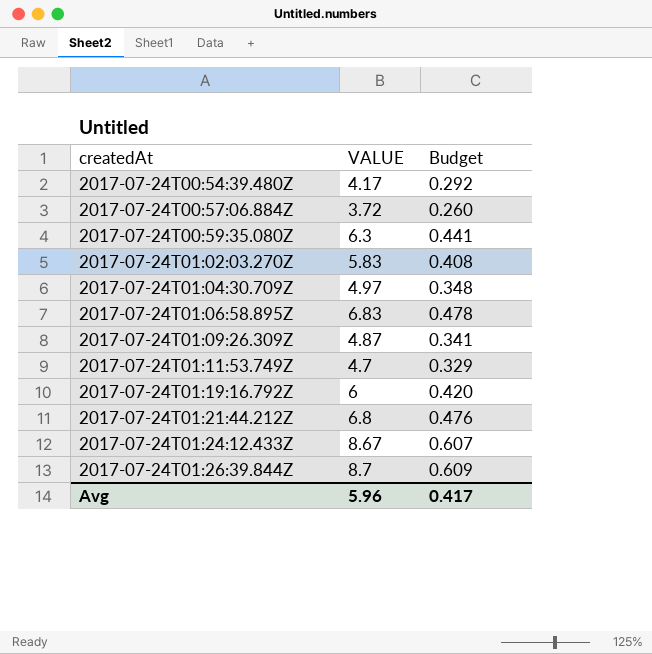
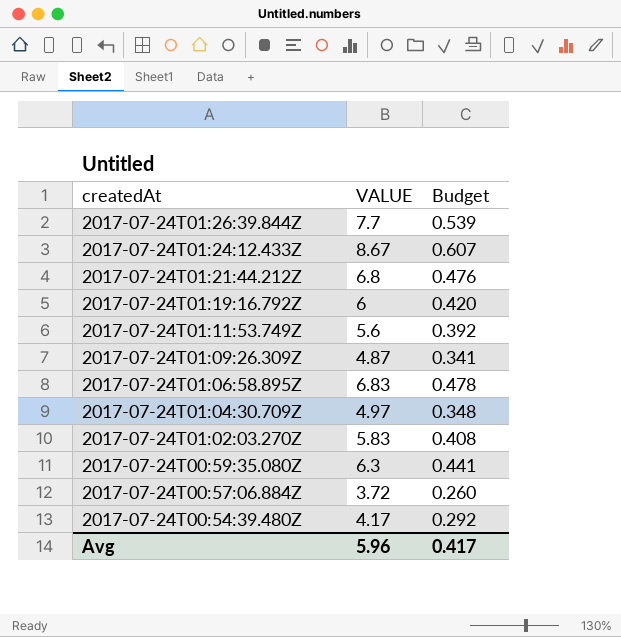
row order: createdAt ascending -> createdAt descending
2017-07-24T01:26:39.844Z | VALUE: 8.7 -> 7.7
2017-07-24T01:26:39.844Z | Budget: 0.609 -> 0.539
2017-07-24T01:11:53.749Z | VALUE: 4.7 -> 5.6
2017-07-24T01:11:53.749Z | Budget: 0.329 -> 0.392

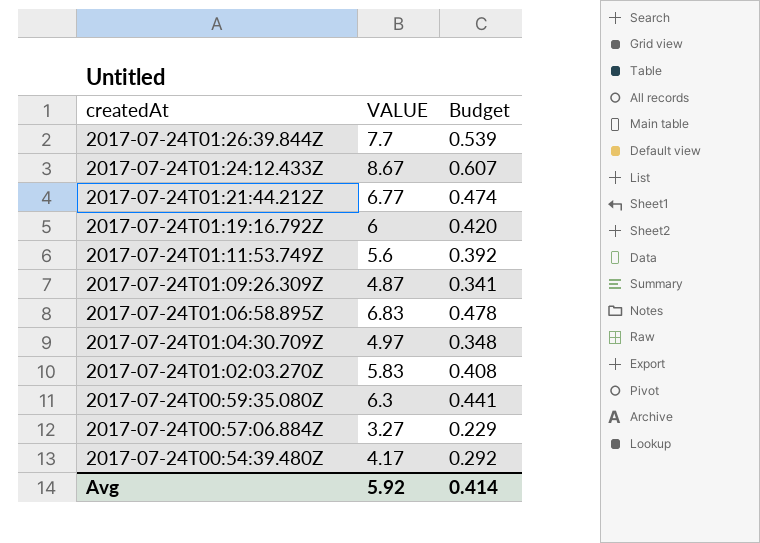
2017-07-24T01:21:44.212Z | VALUE: 6.8 -> 6.77
2017-07-24T01:21:44.212Z | Budget: 0.476 -> 0.474
2017-07-24T00:57:06.884Z | VALUE: 3.72 -> 3.27
2017-07-24T00:57:06.884Z | Budget: 0.260 -> 0.229
Avg | VALUE: 5.96 -> 5.92
Avg | Budget: 0.417 -> 0.414

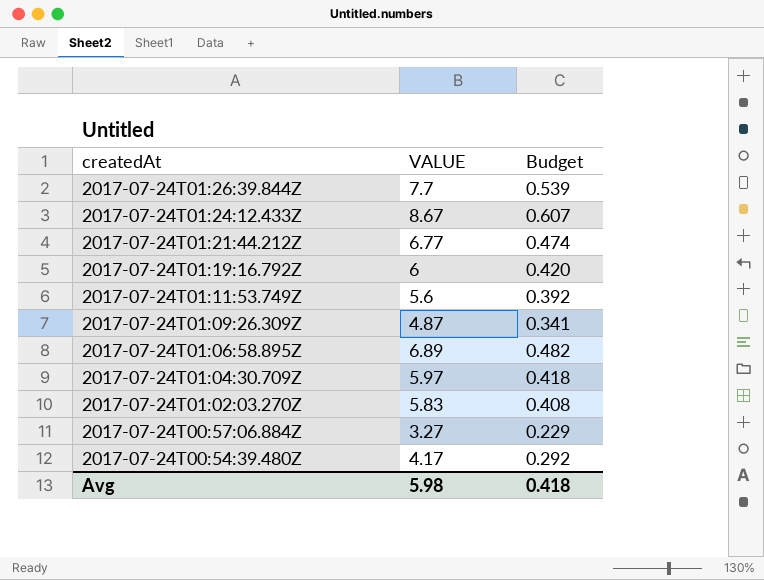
row 2017-07-24T00:59:35.080Z: 6.3 | 0.441 -> none
2017-07-24T01:06:58.895Z | VALUE: 6.83 -> 6.89
2017-07-24T01:06:58.895Z | Budget: 0.478 -> 0.482
2017-07-24T01:04:30.709Z | VALUE: 4.97 -> 5.97
2017-07-24T01:04:30.709Z | Budget: 0.348 -> 0.418
Avg | VALUE: 5.92 -> 5.98
Avg | Budget: 0.414 -> 0.418

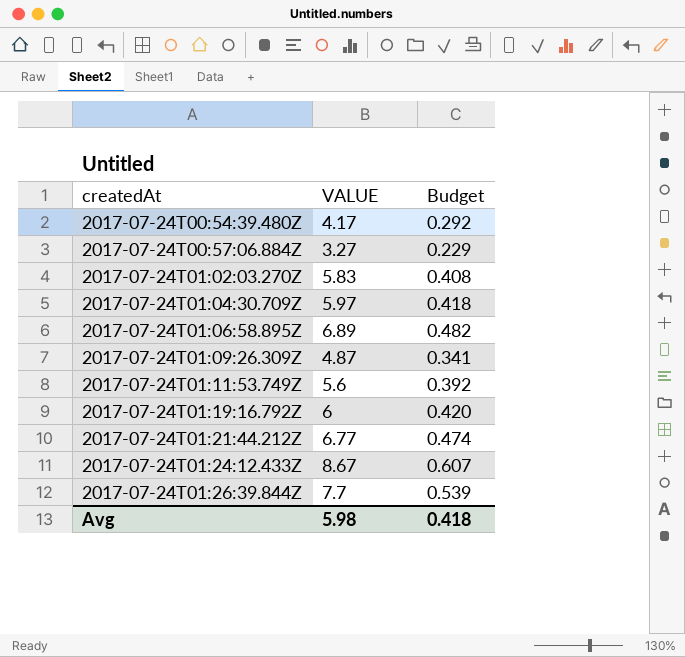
row order: createdAt descending -> createdAt ascending

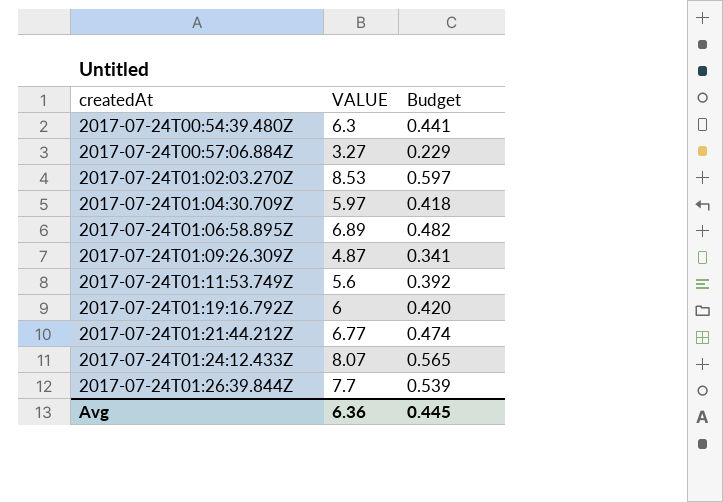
2017-07-24T00:54:39.480Z | VALUE: 4.17 -> 6.3
2017-07-24T00:54:39.480Z | Budget: 0.292 -> 0.441
2017-07-24T01:02:03.270Z | VALUE: 5.83 -> 8.53
2017-07-24T01:02:03.270Z | Budget: 0.408 -> 0.597
2017-07-24T01:24:12.433Z | VALUE: 8.67 -> 8.07
2017-07-24T01:24:12.433Z | Budget: 0.607 -> 0.565
Avg | VALUE: 5.98 -> 6.36
Avg | Budget: 0.418 -> 0.445

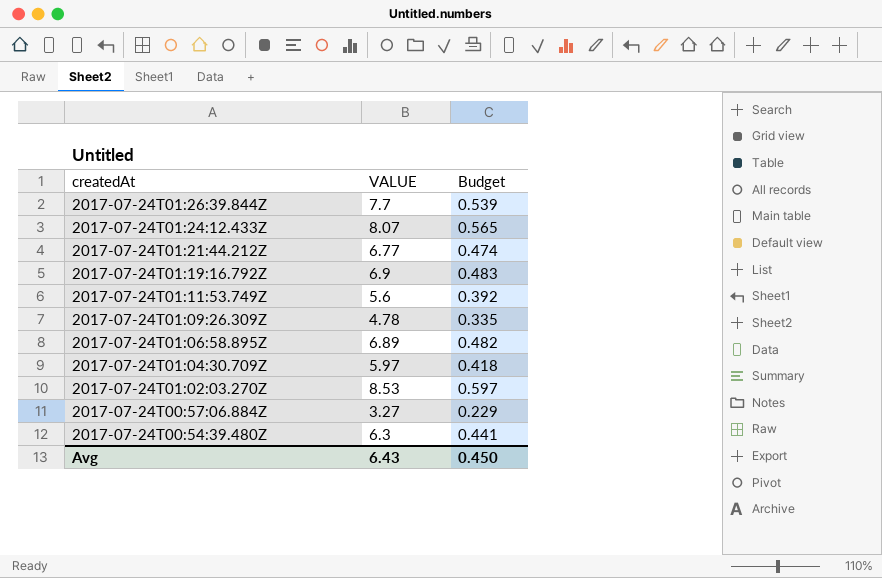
row order: createdAt ascending -> createdAt descending
2017-07-24T01:19:16.792Z | VALUE: 6 -> 6.9
2017-07-24T01:19:16.792Z | Budget: 0.420 -> 0.483
2017-07-24T01:09:26.309Z | VALUE: 4.87 -> 4.78
2017-07-24T01:09:26.309Z | Budget: 0.341 -> 0.335
Avg | VALUE: 6.36 -> 6.43
Avg | Budget: 0.445 -> 0.450

